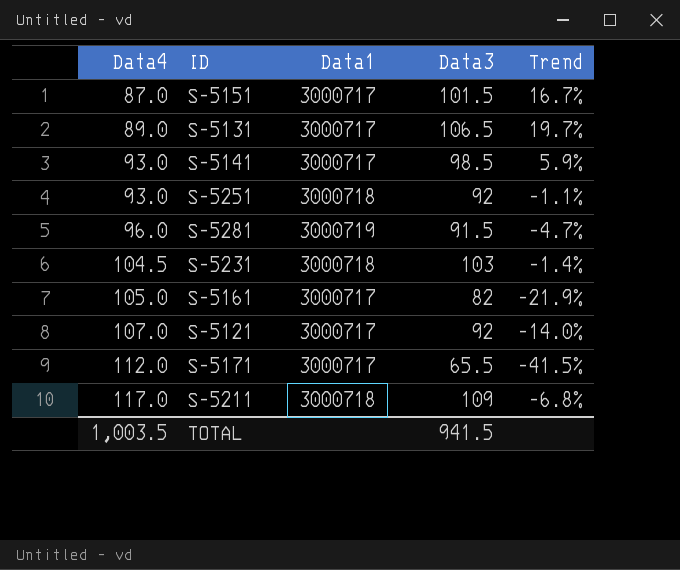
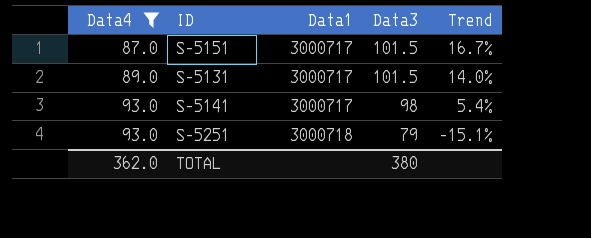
filter: none -> Data4 <= 93.0
S-5131 | Data3: 106.5 -> 101.5
S-5131 | Trend: 19.7% -> 14.0%
S-5141 | Data3: 98.5 -> 98
S-5141 | Trend: 5.9% -> 5.4%
S-5251 | Data3: 92 -> 79
S-5251 | Trend: -1.1% -> -15.1%
TOTAL | Data4: 1,003.5 -> 362.0
TOTAL | Data3: 941.5 -> 380

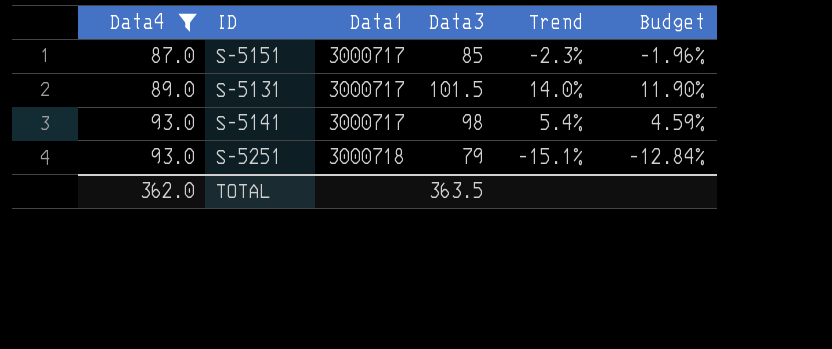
column Budget | formula: none -> [Trend] * 0.85
S-5151 | Data3: 101.5 -> 85
S-5151 | Trend: 16.7% -> -2.3%
TOTAL | Data3: 380 -> 363.5

